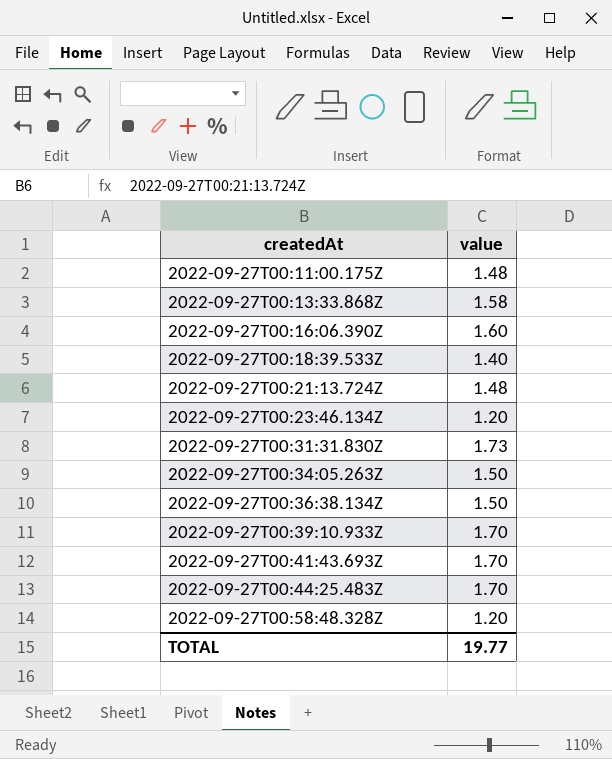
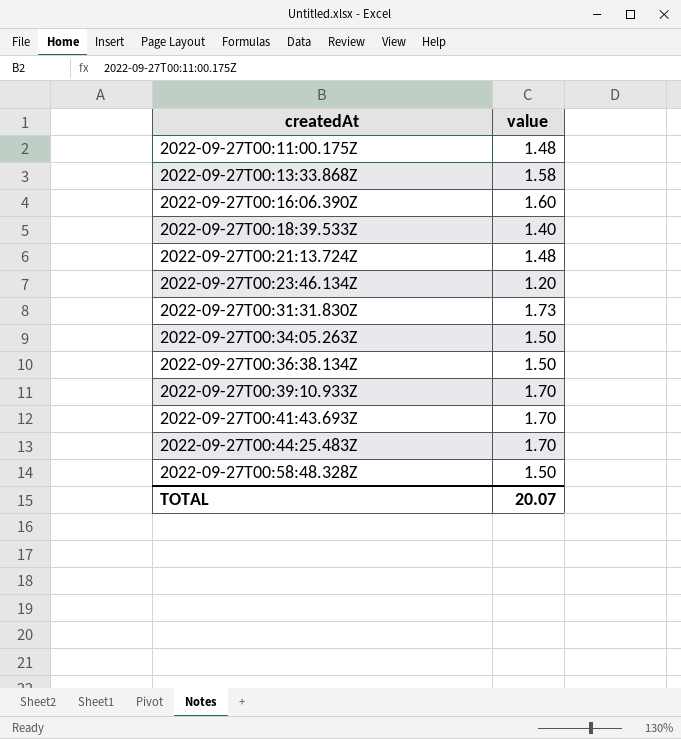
2022-09-27T00:58:48.328Z | value: 1.20 -> 1.50
TOTAL | value: 19.77 -> 20.07

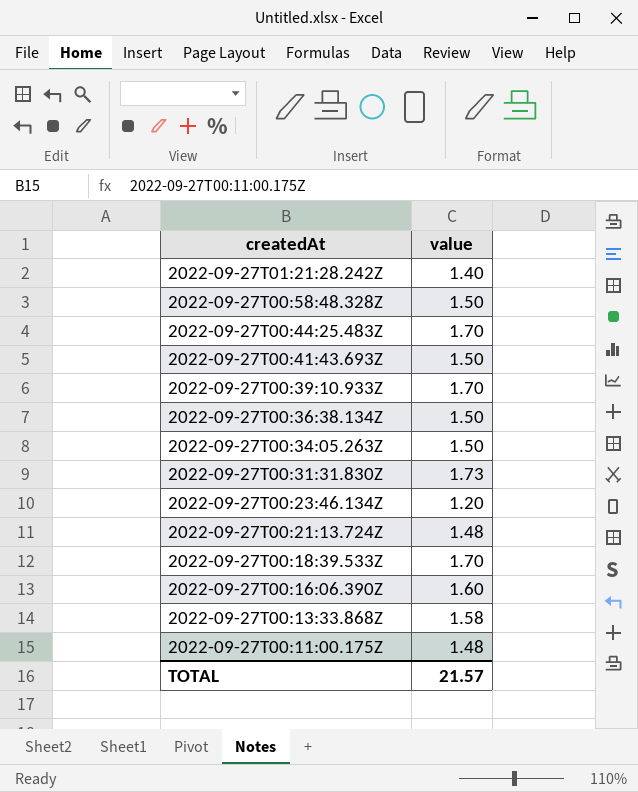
row order: createdAt ascending -> createdAt descending
row 2022-09-27T01:21:28.242Z: none -> 1.40
2022-09-27T00:41:43.693Z | value: 1.70 -> 1.50
2022-09-27T00:18:39.533Z | value: 1.40 -> 1.70
TOTAL | value: 20.07 -> 21.57

